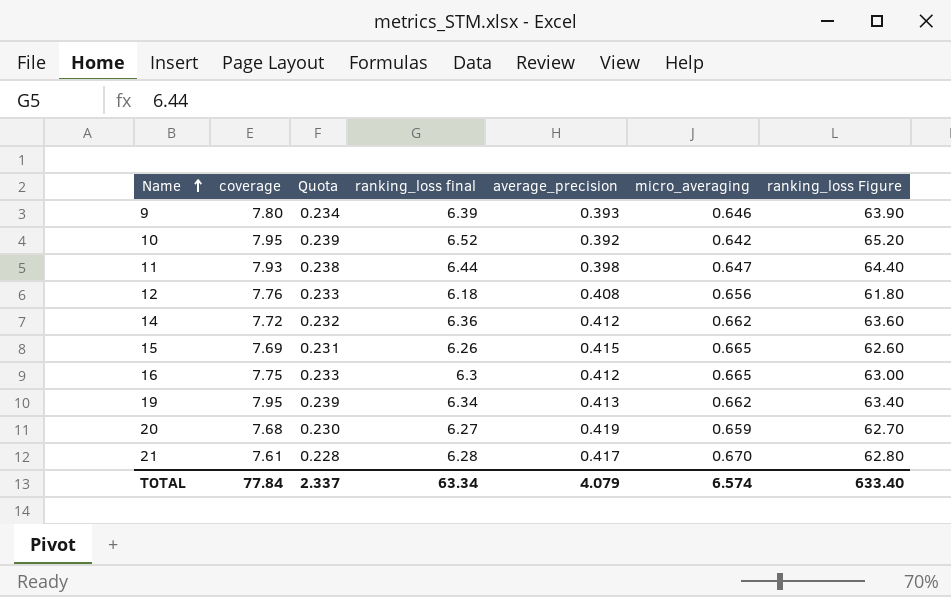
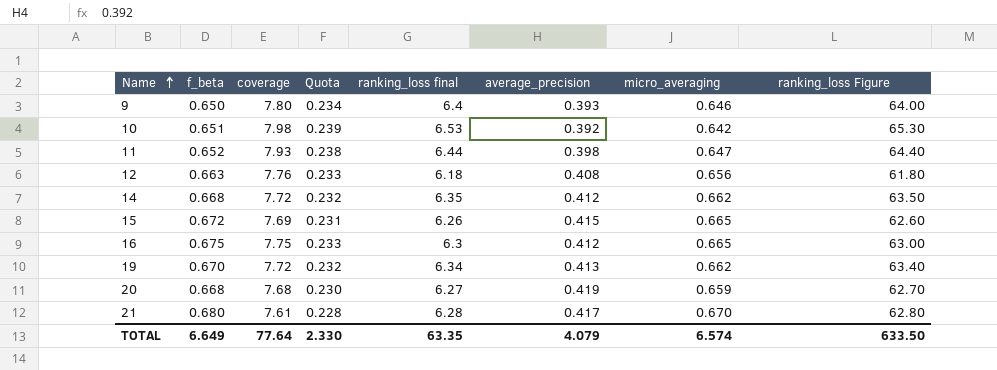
column f_beta | position: none -> 2
9 | ranking_loss final: 6.39 -> 6.4
9 | ranking_loss Figure: 63.90 -> 64.00
10 | coverage: 7.95 -> 7.98
10 | ranking_loss final: 6.52 -> 6.53
10 | ranking_loss Figure: 65.20 -> 65.30
14 | ranking_loss final: 6.36 -> 6.35
14 | ranking_loss Figure: 63.60 -> 63.50
19 | coverage: 7.95 -> 7.72
19 | Quota: 0.239 -> 0.232
TOTAL | coverage: 77.84 -> 77.64
TOTAL | Quota: 2.337 -> 2.330
TOTAL | ranking_loss final: 63.34 -> 63.35
TOTAL | ranking_loss Figure: 633.40 -> 633.50

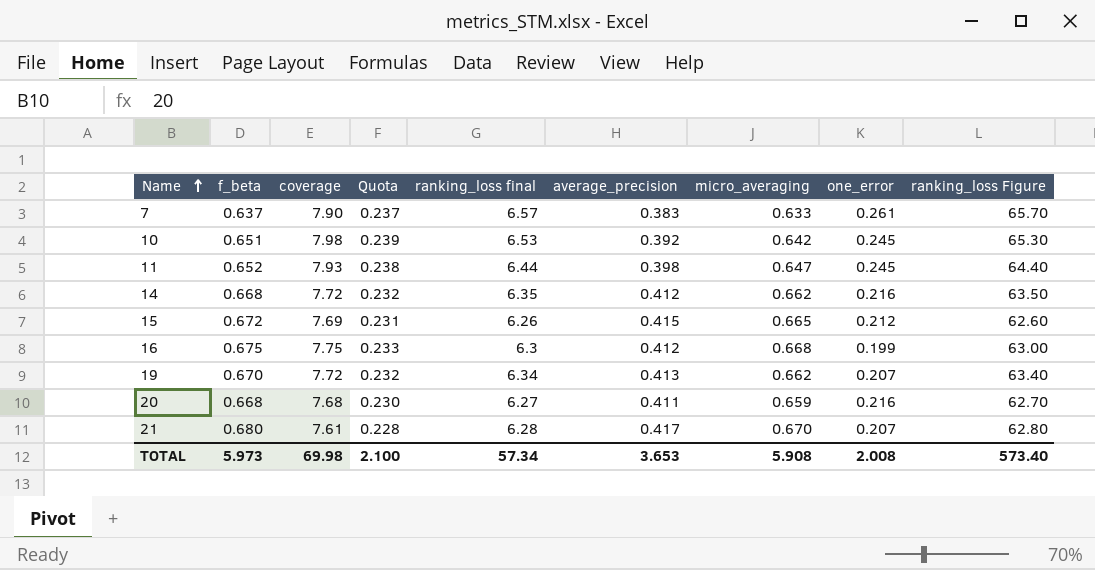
column one_error | position: none -> 8
row 9: 0.650 | 7.80 | 0.234 | 6.4 | 0.393 | 0.646 | 64.00 -> none
row 12: 0.663 | 7.76 | 0.233 | 6.18 | 0.408 | 0.656 | 61.80 -> none
row 7: none -> 0.637 | 7.90 | 0.237 | 6.57 | 0.383 | 0.633 | 0.261 | 65.70
16 | micro_averaging: 0.665 -> 0.668
20 | average_precision: 0.419 -> 0.411
TOTAL | f_beta: 6.649 -> 5.973
TOTAL | coverage: 77.64 -> 69.98
TOTAL | Quota: 2.330 -> 2.100
TOTAL | ranking_loss final: 63.35 -> 57.34
TOTAL | average_precision: 4.079 -> 3.653
TOTAL | micro_averaging: 6.574 -> 5.908
TOTAL | ranking_loss Figure: 633.50 -> 573.40

